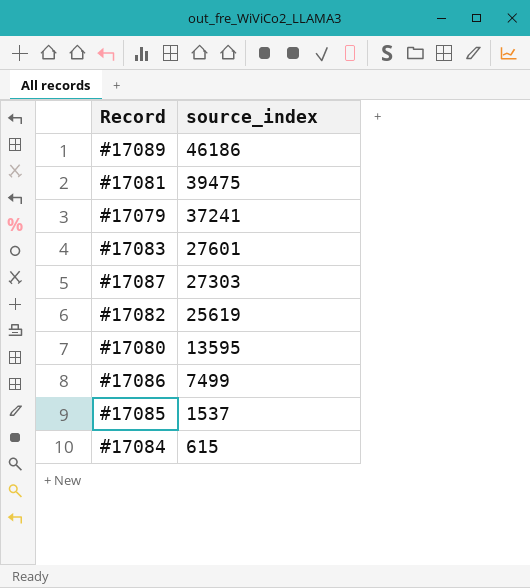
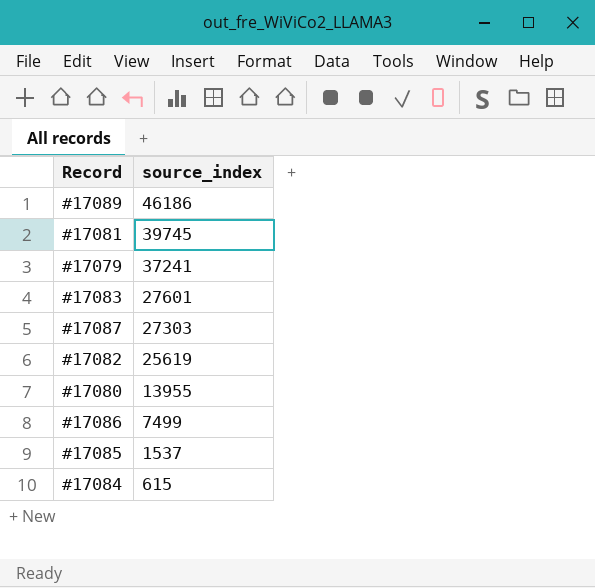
#17081 | source_index: 39475 -> 39745
#17080 | source_index: 13595 -> 13955

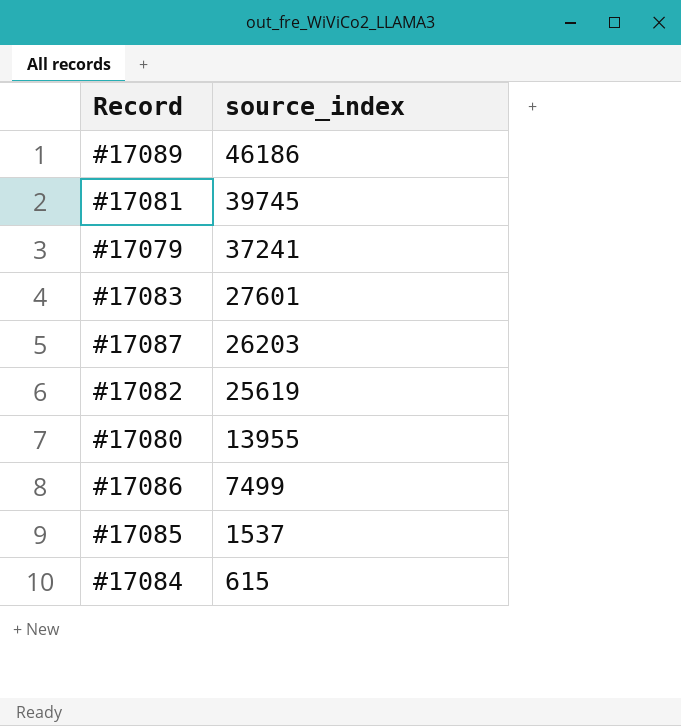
#17087 | source_index: 27303 -> 26203

